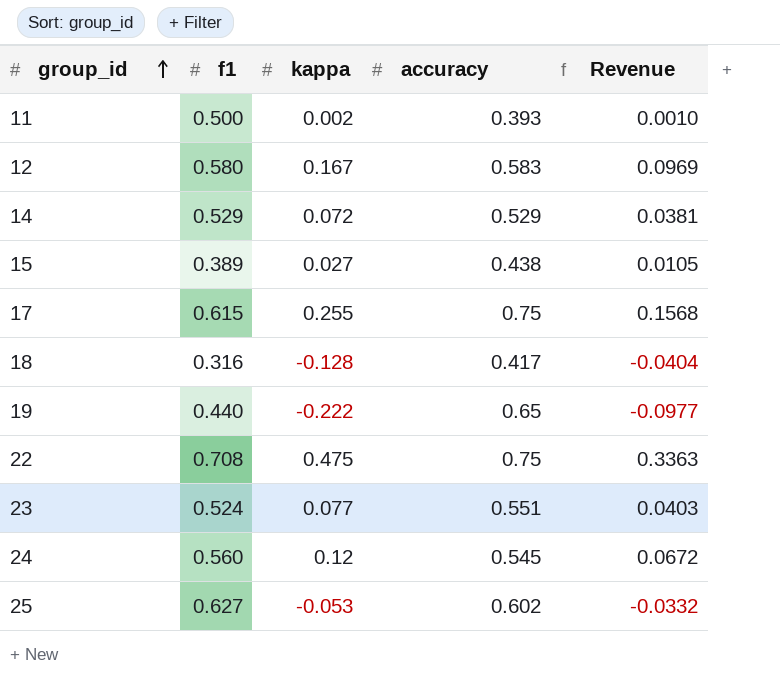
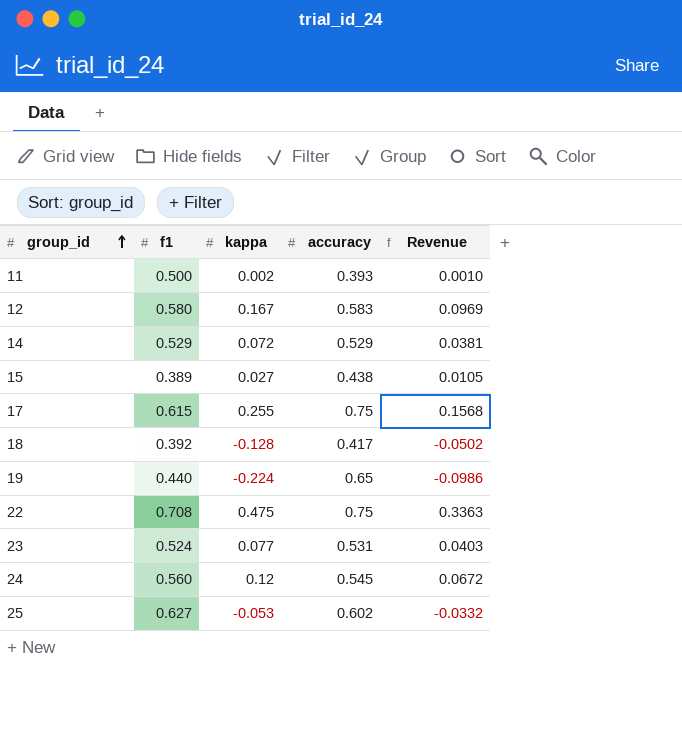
18 | f1: 0.316 -> 0.392
18 | Revenue: -0.0404 -> -0.0502
19 | kappa: -0.222 -> -0.224
19 | Revenue: -0.0977 -> -0.0986
23 | accuracy: 0.551 -> 0.531

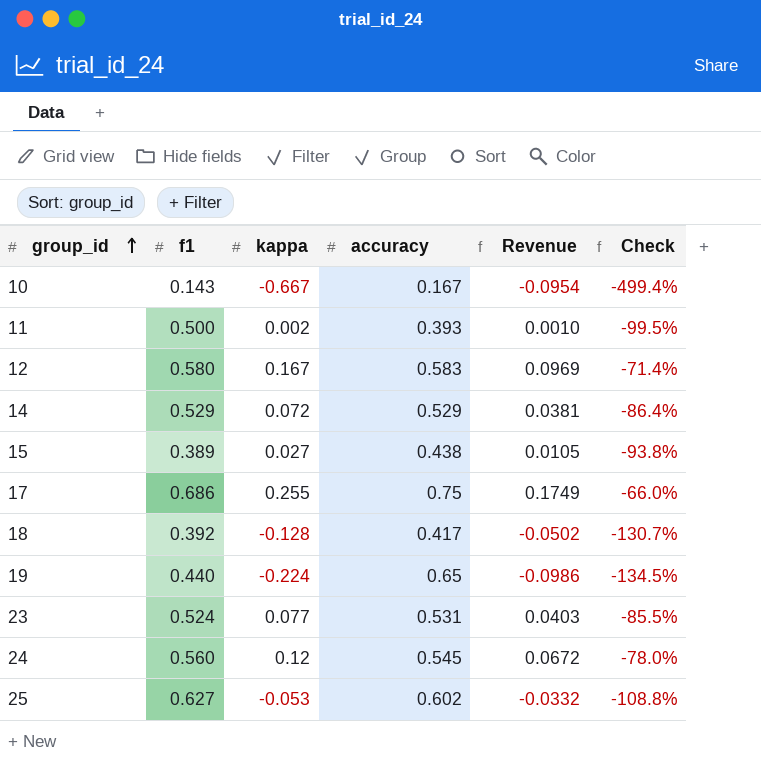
column Check | formula: none -> ([kappa] - [accuracy]) / [accuracy]
row 22: 0.708 | 0.475 | 0.75 | 0.3363 -> none
row 10: none -> 0.143 | -0.667 | 0.167 | -0.0954 | -499.4%
17 | f1: 0.615 -> 0.686
17 | Revenue: 0.1568 -> 0.1749

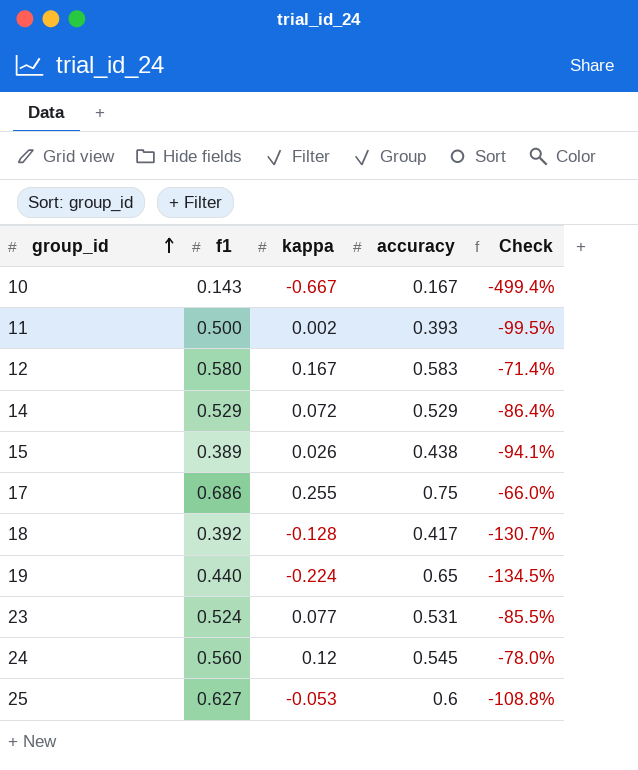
column Revenue | formula: [f1] * [kappa] -> none
15 | kappa: 0.027 -> 0.026
15 | Check: -93.8% -> -94.1%
25 | accuracy: 0.602 -> 0.6

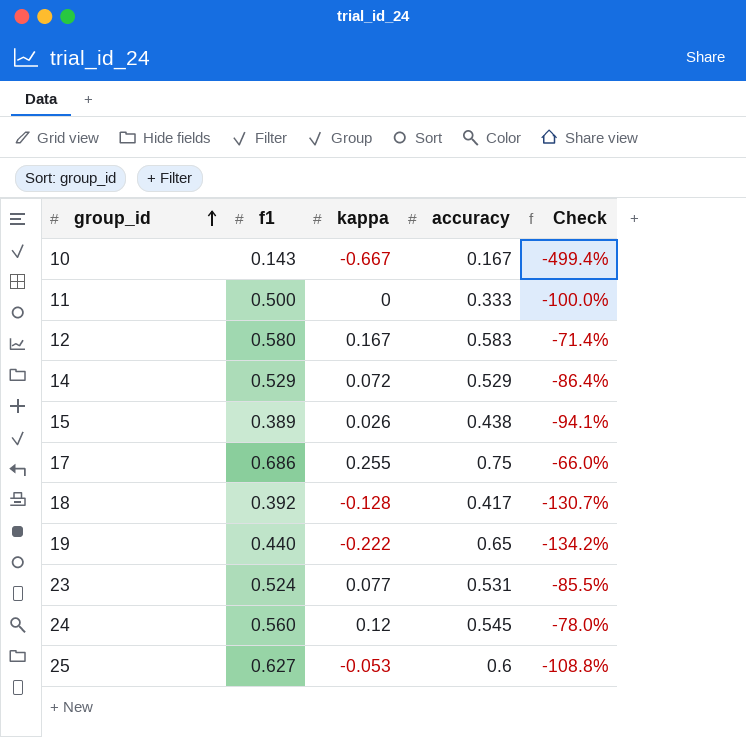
11 | kappa: 0.002 -> 0
11 | accuracy: 0.393 -> 0.333
11 | Check: -99.5% -> -100.0%
19 | kappa: -0.224 -> -0.222
19 | Check: -134.5% -> -134.2%

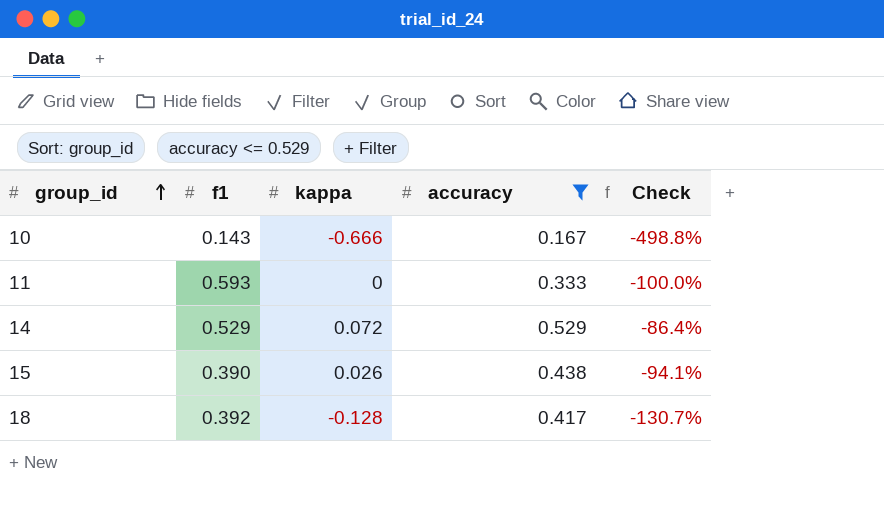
filter: none -> accuracy <= 0.529
10 | kappa: -0.667 -> -0.666
10 | Check: -499.4% -> -498.8%
11 | f1: 0.500 -> 0.593
15 | f1: 0.389 -> 0.390

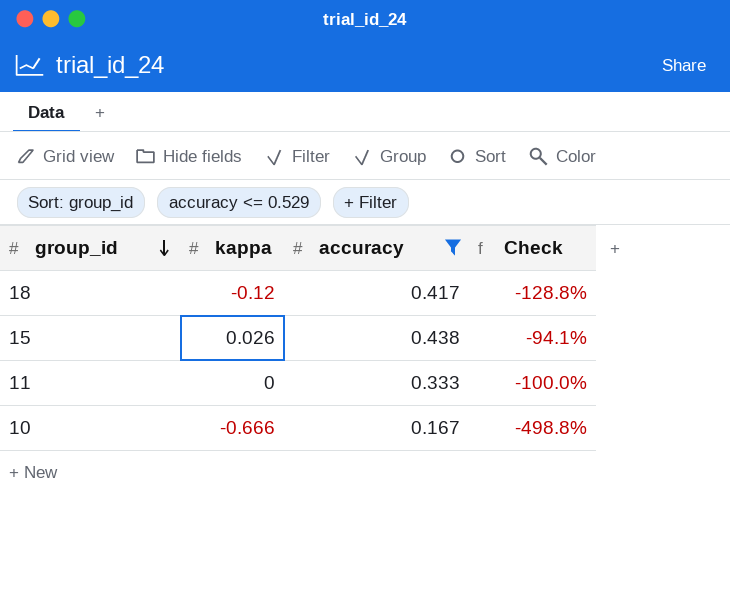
row order: group_id ascending -> group_id descending
column f1 | position: 2 -> none
row 14: 0.529 | 0.072 | 0.529 | -86.4% -> none
18 | kappa: -0.128 -> -0.12
18 | Check: -130.7% -> -128.8%

